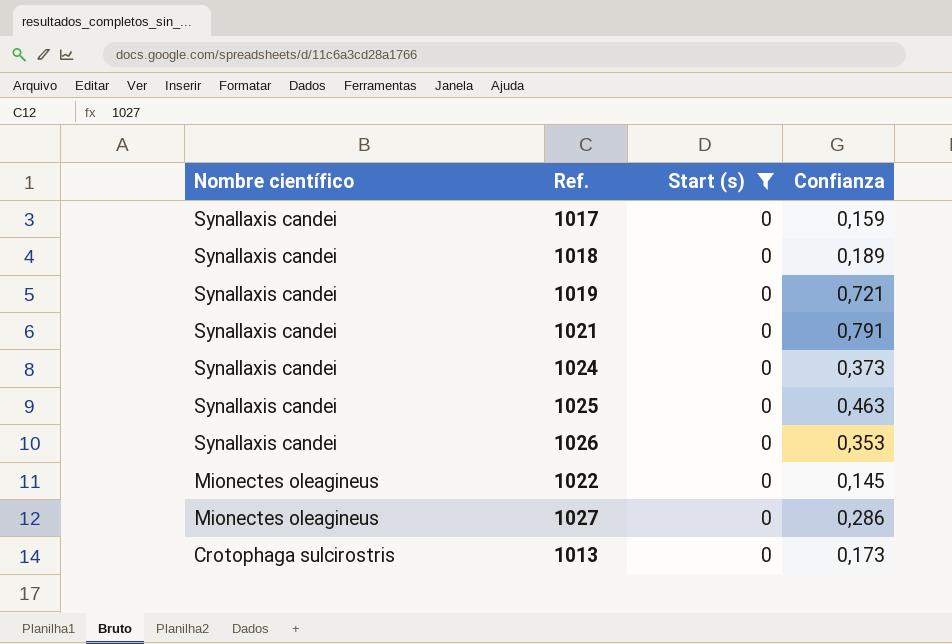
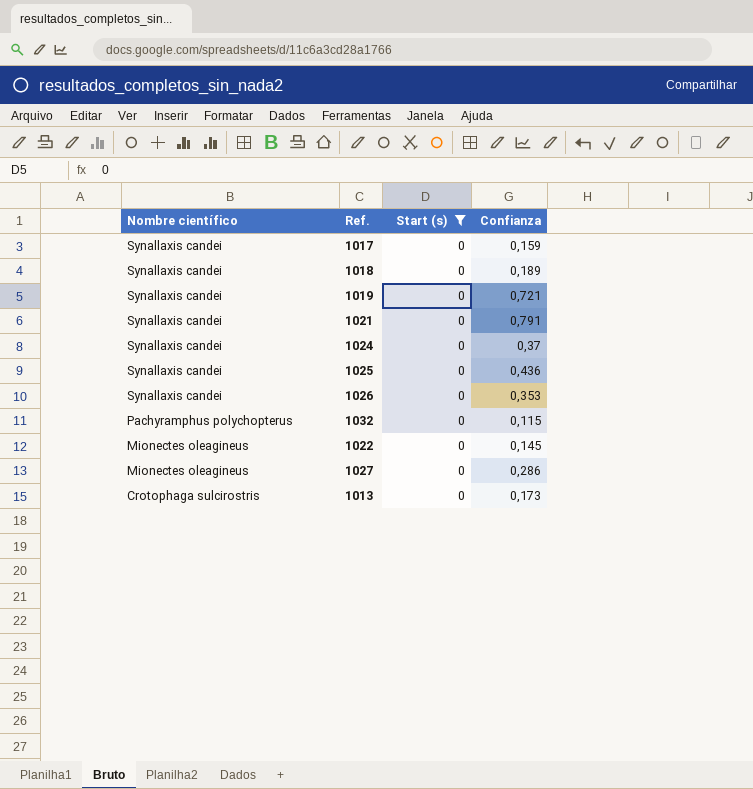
1024 | Confianza: 0,373 -> 0,37
1025 | Confianza: 0,463 -> 0,436
row 1032: none -> Pachyramphus polychopterus | 0 | 0,115

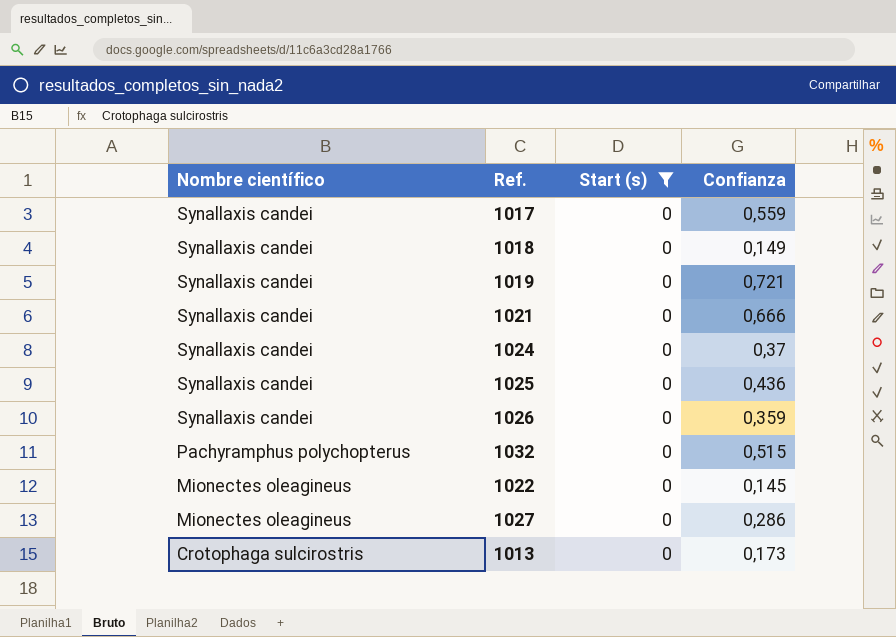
1017 | Confianza: 0,159 -> 0,559
1018 | Confianza: 0,189 -> 0,149
1021 | Confianza: 0,791 -> 0,666
1026 | Confianza: 0,353 -> 0,359
1032 | Confianza: 0,115 -> 0,515

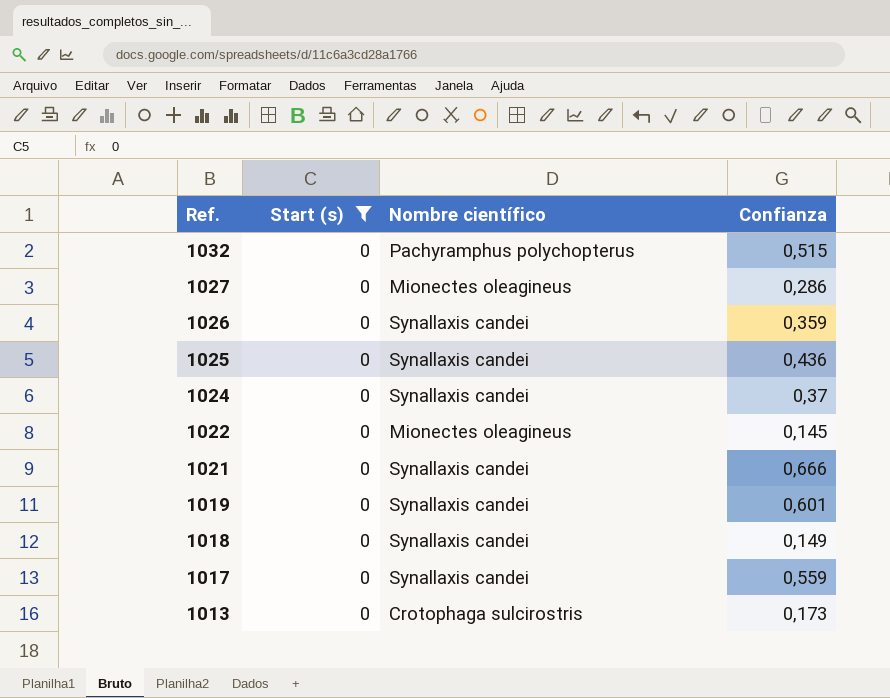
row order: Nombre científico descending -> Ref. descending
column Nombre científico | position: 1 -> 3
1019 | Confianza: 0,721 -> 0,601

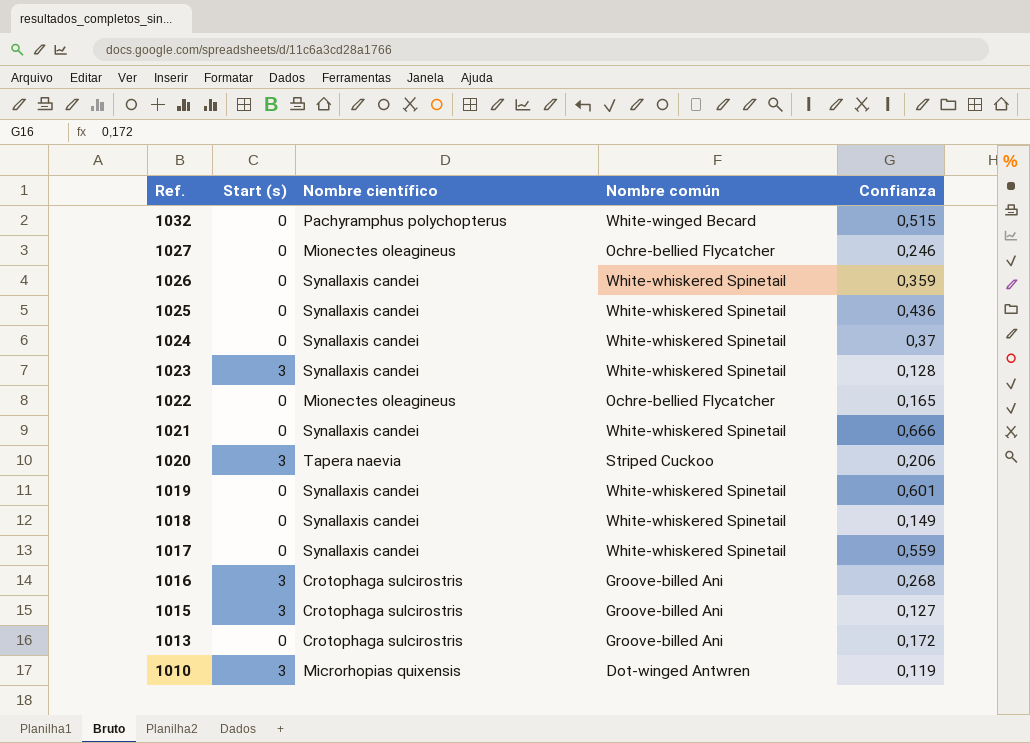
filter: Start (s) = 0 -> none
column Nombre común | position: none -> 4
1027 | Confianza: 0,286 -> 0,246
1022 | Confianza: 0,145 -> 0,165
1013 | Confianza: 0,173 -> 0,172

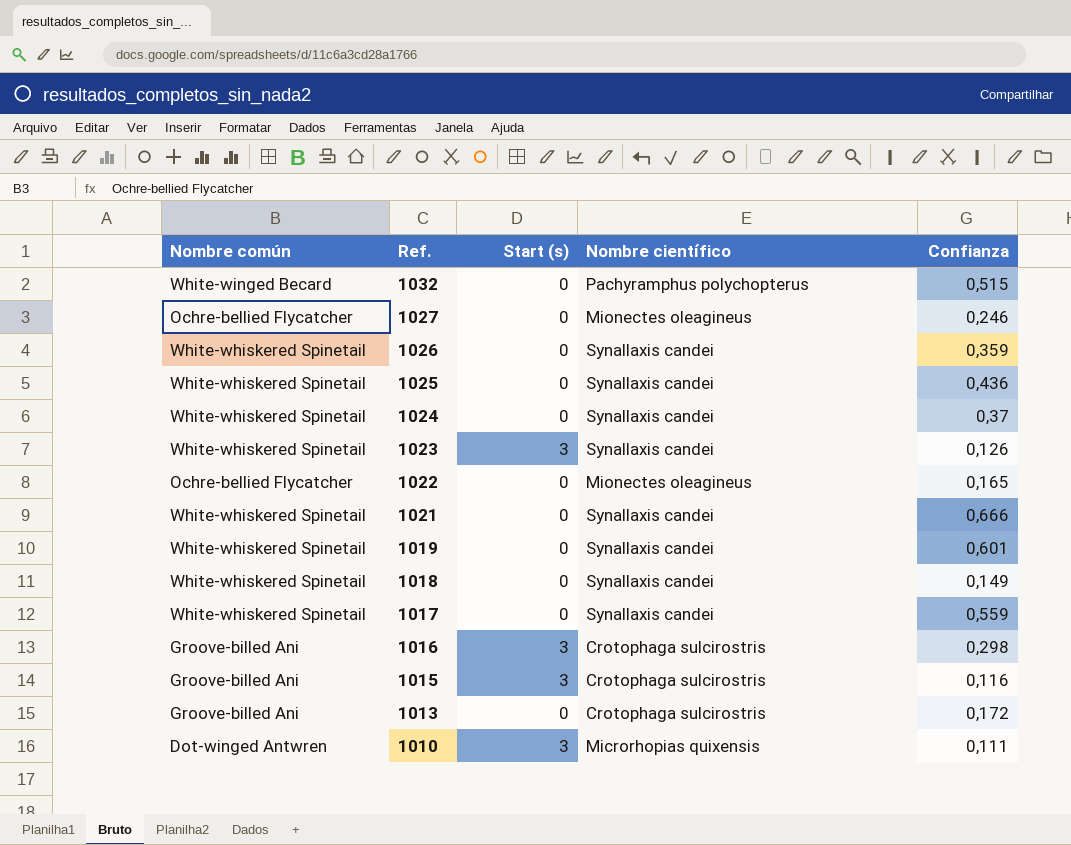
column Nombre común | position: 4 -> 1
row 1020: 3 | Tapera naevia | Striped Cuckoo | 0,206 -> none
1023 | Confianza: 0,128 -> 0,126
1016 | Confianza: 0,268 -> 0,298
1015 | Confianza: 0,127 -> 0,116
1010 | Confianza: 0,119 -> 0,111

